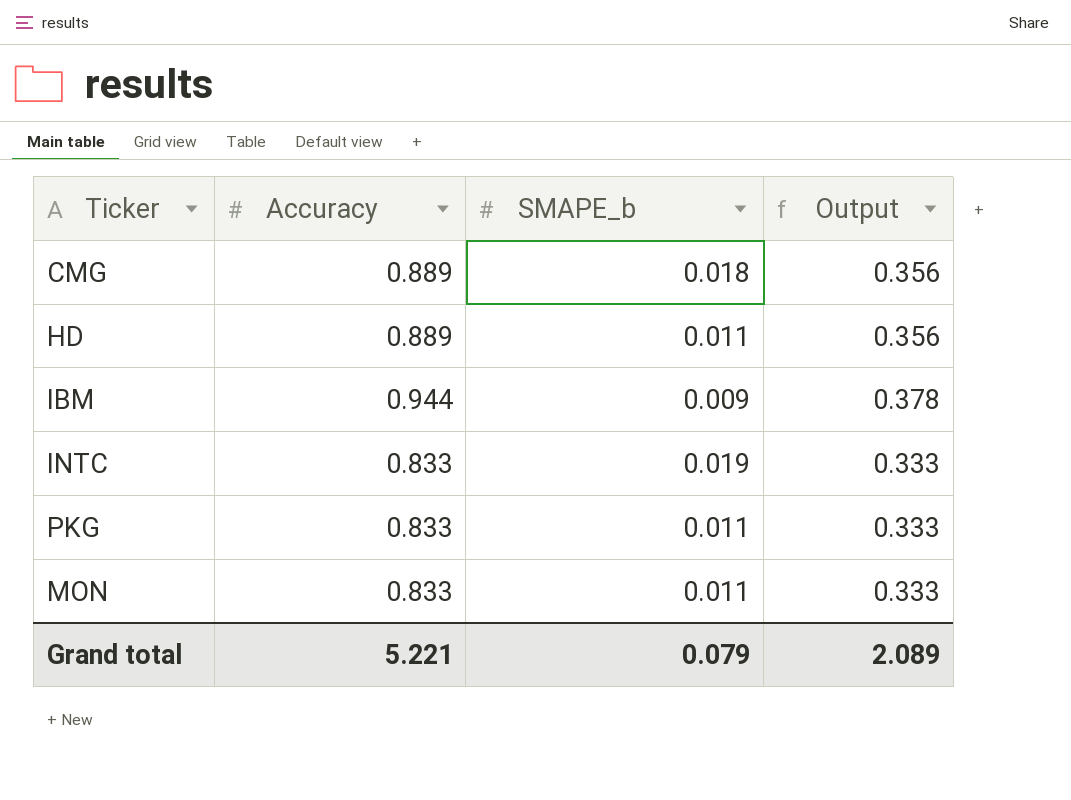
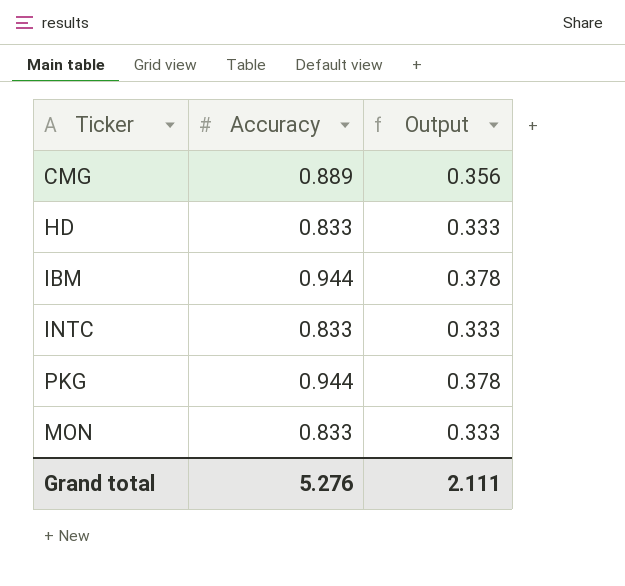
column SMAPE_b | position: 3 -> none
HD | Accuracy: 0.889 -> 0.833
HD | Output: 0.356 -> 0.333
PKG | Accuracy: 0.833 -> 0.944
PKG | Output: 0.333 -> 0.378
Grand total | Accuracy: 5.221 -> 5.276
Grand total | Output: 2.089 -> 2.111

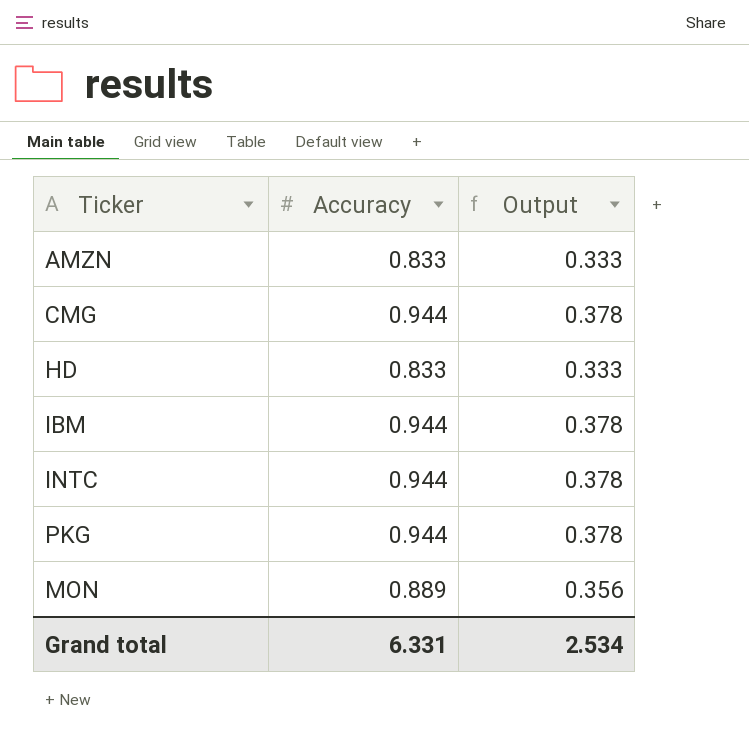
row AMZN: none -> 0.833 | 0.333
CMG | Accuracy: 0.889 -> 0.944
CMG | Output: 0.356 -> 0.378
INTC | Accuracy: 0.833 -> 0.944
INTC | Output: 0.333 -> 0.378
MON | Accuracy: 0.833 -> 0.889
MON | Output: 0.333 -> 0.356
Grand total | Accuracy: 5.276 -> 6.331
Grand total | Output: 2.111 -> 2.534

